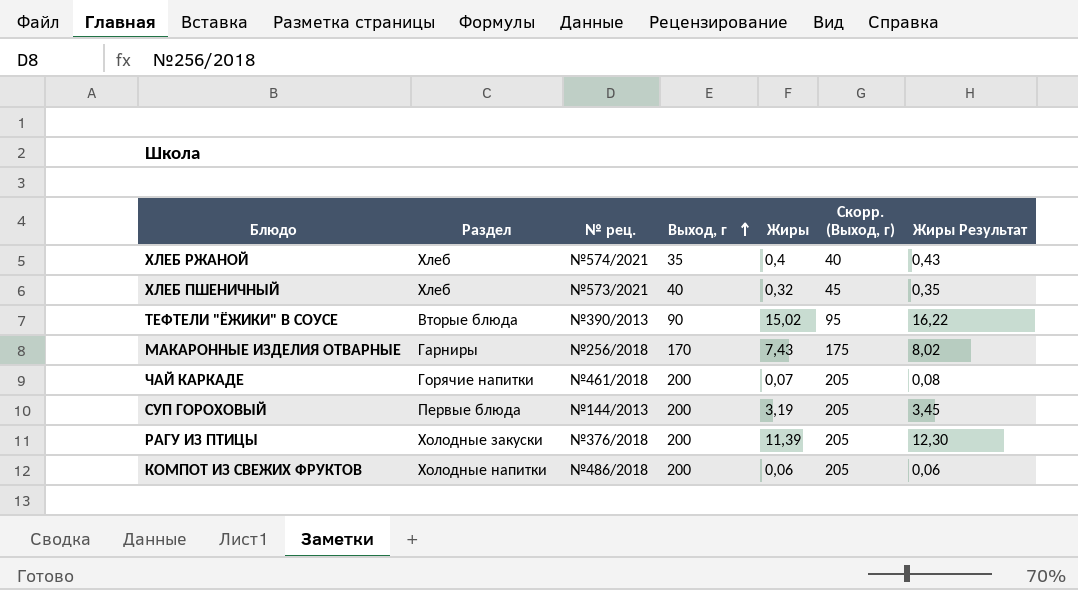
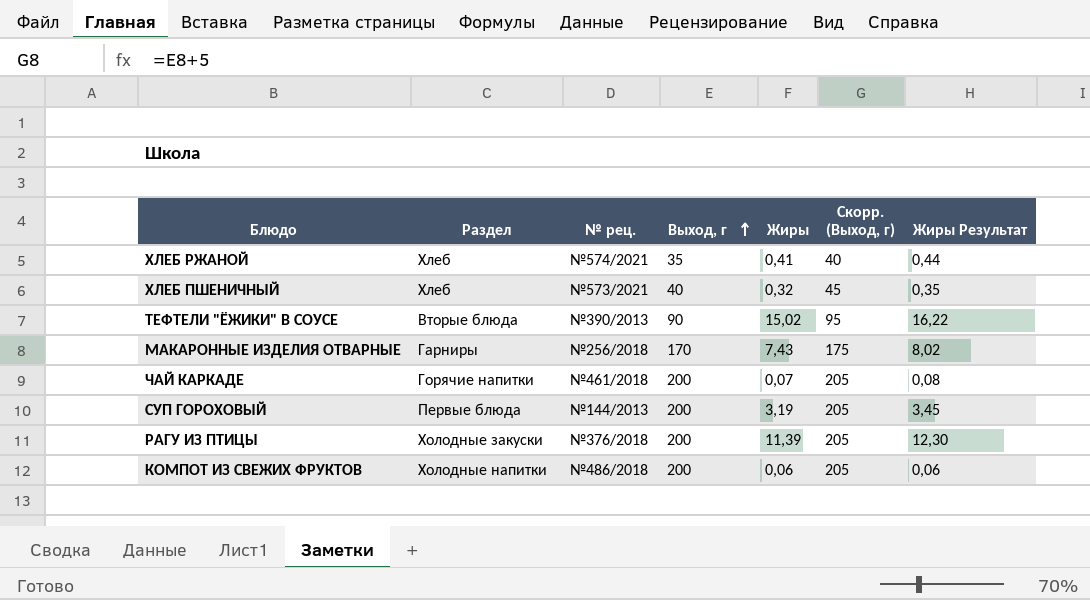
ХЛЕБ РЖАНОЙ | Жиры: 0,4 -> 0,41
ХЛЕБ РЖАНОЙ | Жиры Результат: 0,43 -> 0,44

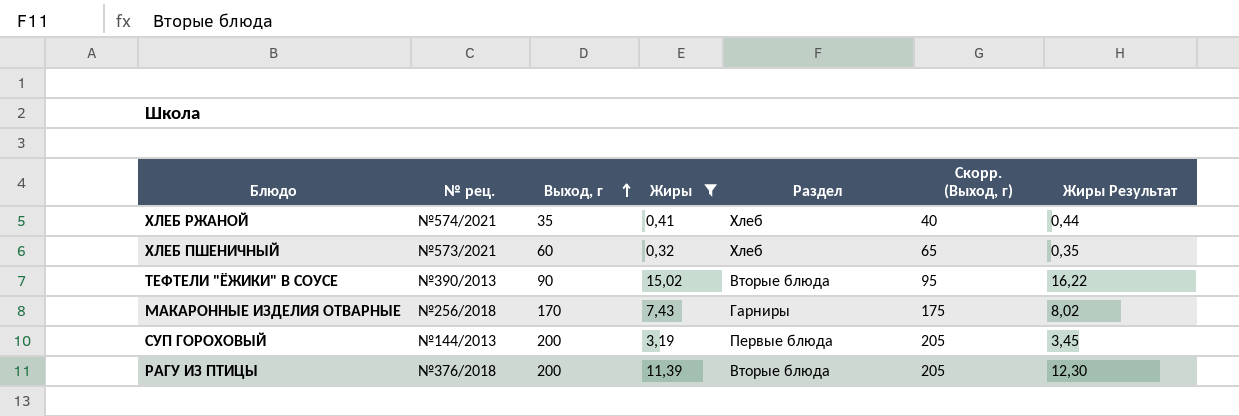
filter: none -> Жиры >= 0,32
column Раздел | position: 2 -> 5
ХЛЕБ ПШЕНИЧНЫЙ | Выход, г: 40 -> 60
ХЛЕБ ПШЕНИЧНЫЙ | Скорр. (Выход, г): 45 -> 65
РАГУ ИЗ ПТИЦЫ | Раздел: Холодные закуски -> Вторые блюда

